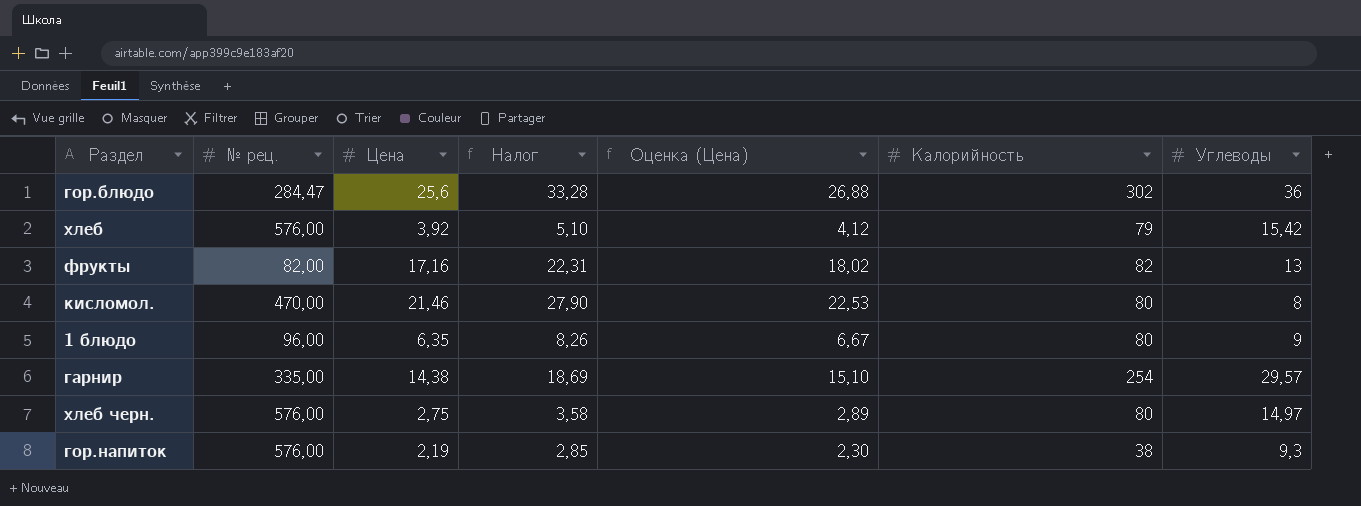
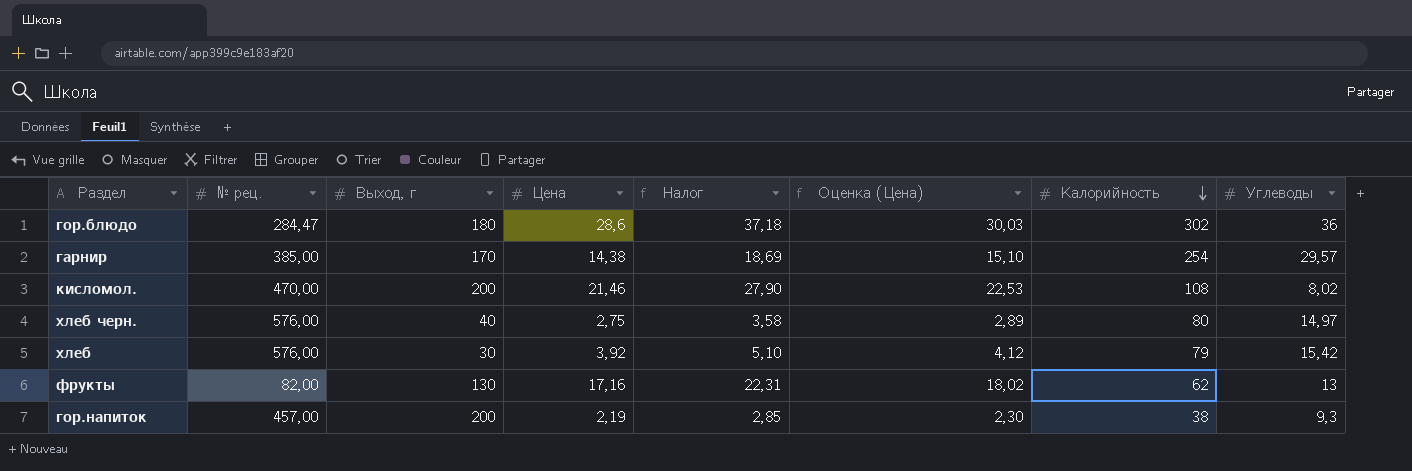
row order: none -> Калорийность descending
column Выход, г | position: none -> 3
row 1 блюдо: 96,00 | 6,35 | 8,26 | 6,67 | 80 | 9 -> none
гор.блюдо | Цена: 25,6 -> 28,6
гор.блюдо | Налог: 33,28 -> 37,18
гор.блюдо | Оценка (Цена): 26,88 -> 30,03
гарнир | № рец.: 335,00 -> 385,00
кисломол. | Калорийность: 80 -> 108
кисломол. | Углеводы: 8 -> 8,02
фрукты | Калорийность: 82 -> 62
гор.напиток | № рец.: 576,00 -> 457,00

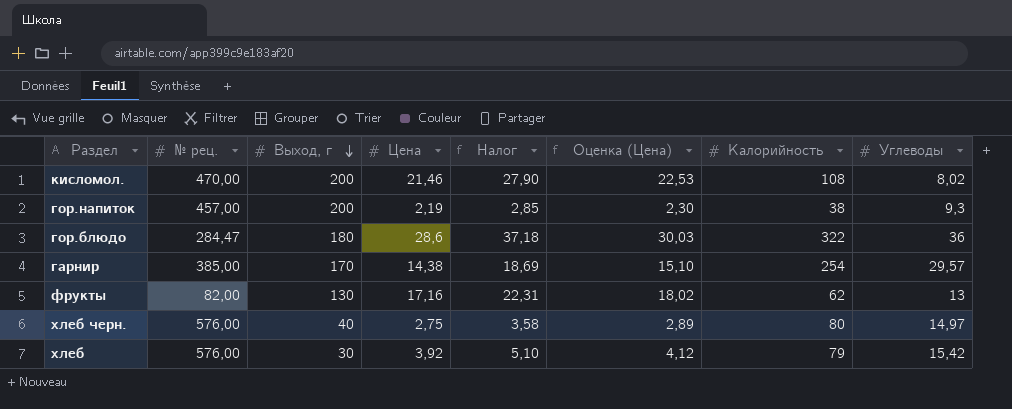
row order: Калорийность descending -> Выход, г descending
гор.блюдо | Калорийность: 302 -> 322

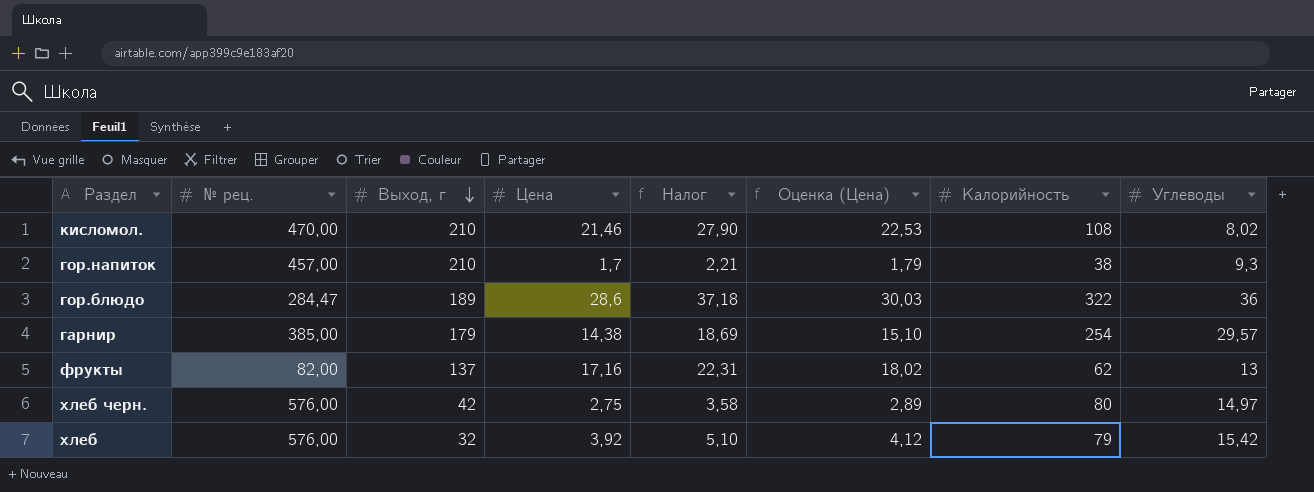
кисломол. | Выход, г: 200 -> 210
гор.напиток | Выход, г: 200 -> 210
гор.напиток | Цена: 2,19 -> 1,7
гор.напиток | Налог: 2,85 -> 2,21
гор.напиток | Оценка (Цена): 2,30 -> 1,79
гор.блюдо | Выход, г: 180 -> 189
гарнир | Выход, г: 170 -> 179
фрукты | Выход, г: 130 -> 137
хлеб черн. | Выход, г: 40 -> 42
хлеб | Выход, г: 30 -> 32

